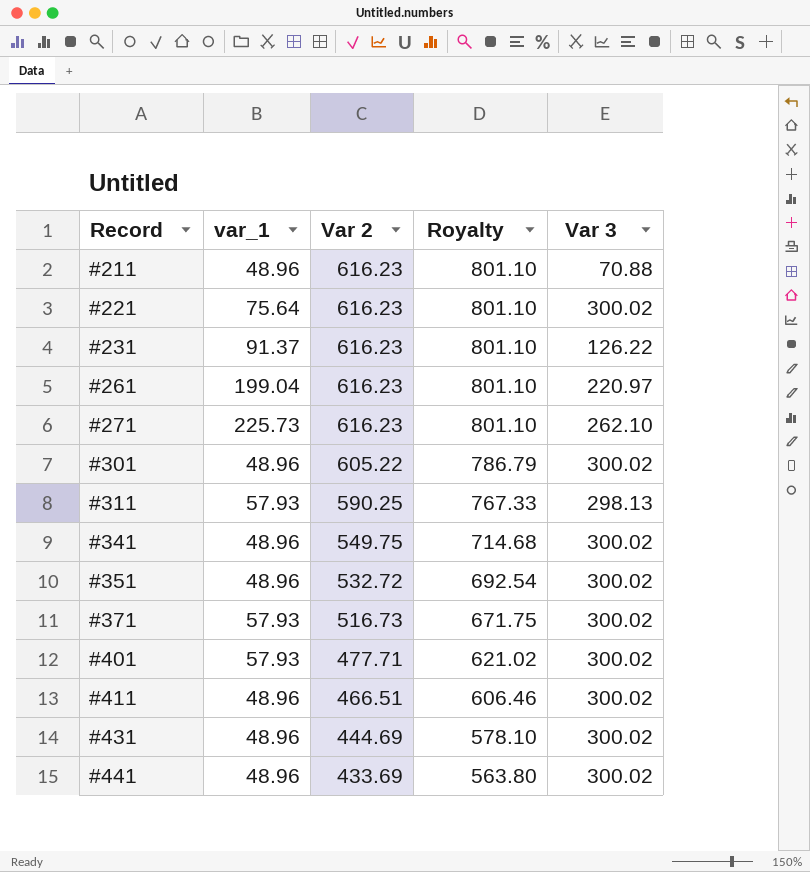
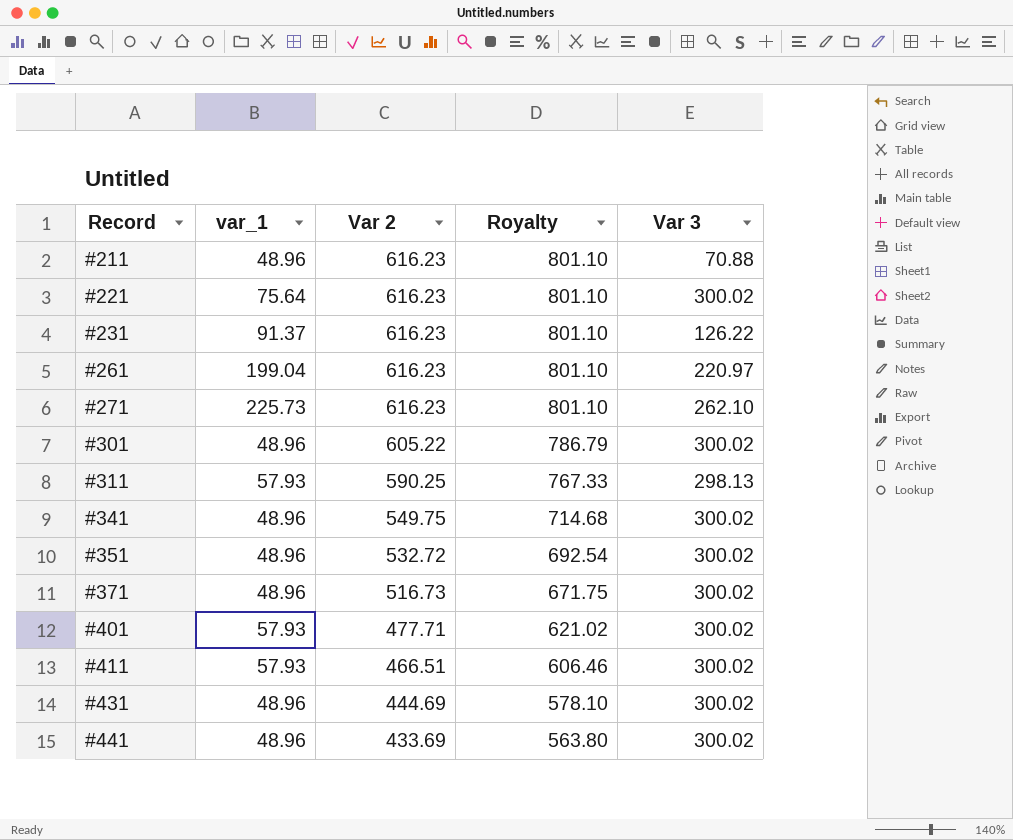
#371 | var_1: 57.93 -> 48.96
#411 | var_1: 48.96 -> 57.93

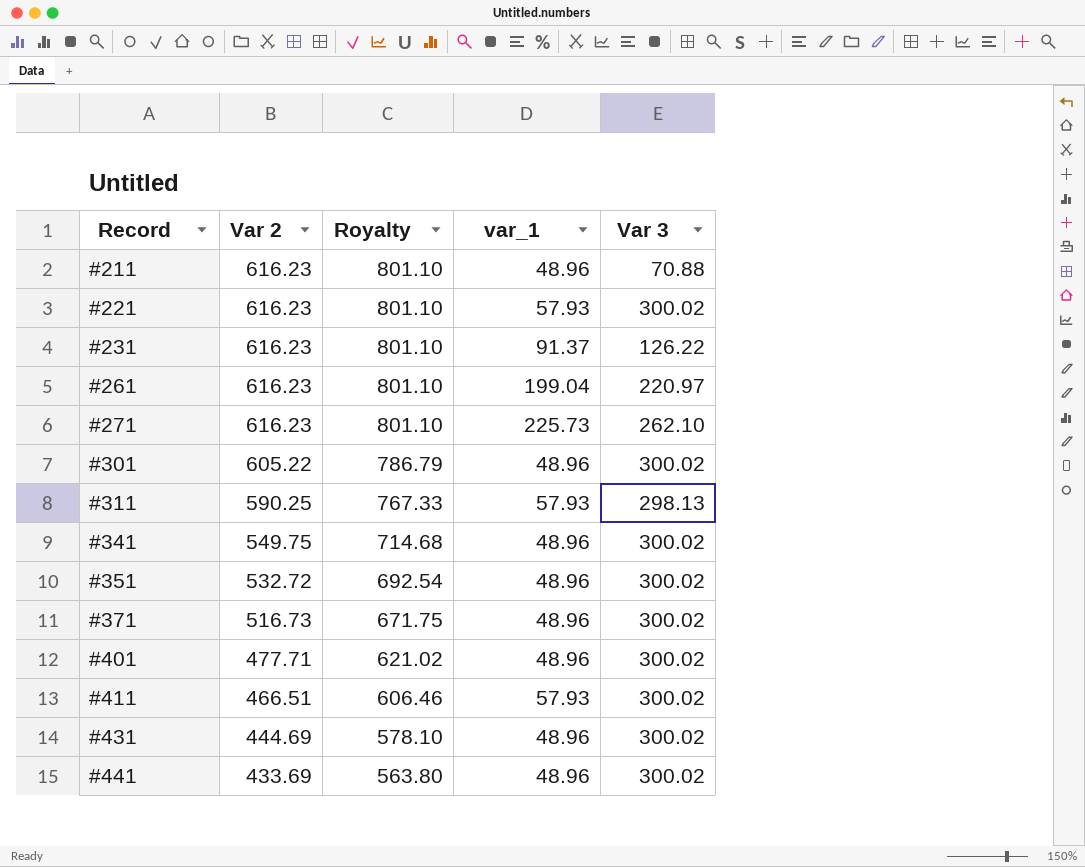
column var_1 | position: 2 -> 4
#221 | var_1: 75.64 -> 57.93
#401 | var_1: 57.93 -> 48.96

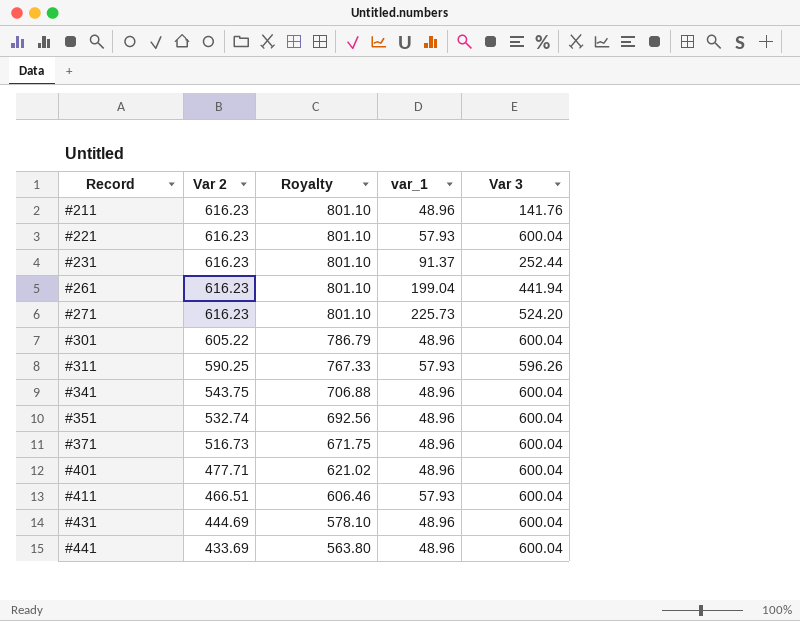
#211 | Var 3: 70.88 -> 141.76
#221 | Var 3: 300.02 -> 600.04
#231 | Var 3: 126.22 -> 252.44
#261 | Var 3: 220.97 -> 441.94
#271 | Var 3: 262.10 -> 524.20
#301 | Var 3: 300.02 -> 600.04
#311 | Var 3: 298.13 -> 596.26
#341 | Var 2: 549.75 -> 543.75
#341 | Royalty: 714.68 -> 706.88
#341 | Var 3: 300.02 -> 600.04
#351 | Var 2: 532.72 -> 532.74
#351 | Royalty: 692.54 -> 692.56
#351 | Var 3: 300.02 -> 600.04
#371 | Var 3: 300.02 -> 600.04
#401 | Var 3: 300.02 -> 600.04
#411 | Var 3: 300.02 -> 600.04
#431 | Var 3: 300.02 -> 600.04
#441 | Var 3: 300.02 -> 600.04

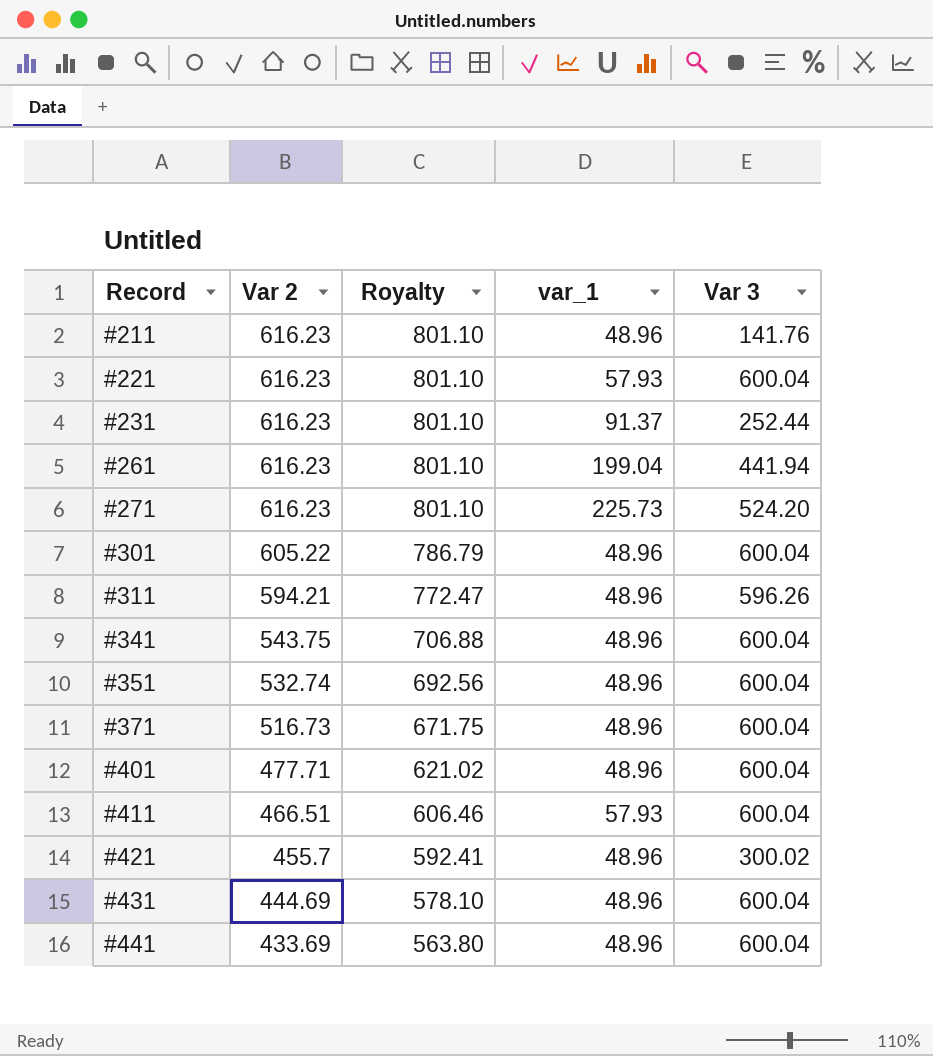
#311 | Var 2: 590.25 -> 594.21
#311 | Royalty: 767.33 -> 772.47
#311 | var_1: 57.93 -> 48.96
row #421: none -> 455.7 | 592.41 | 48.96 | 300.02

